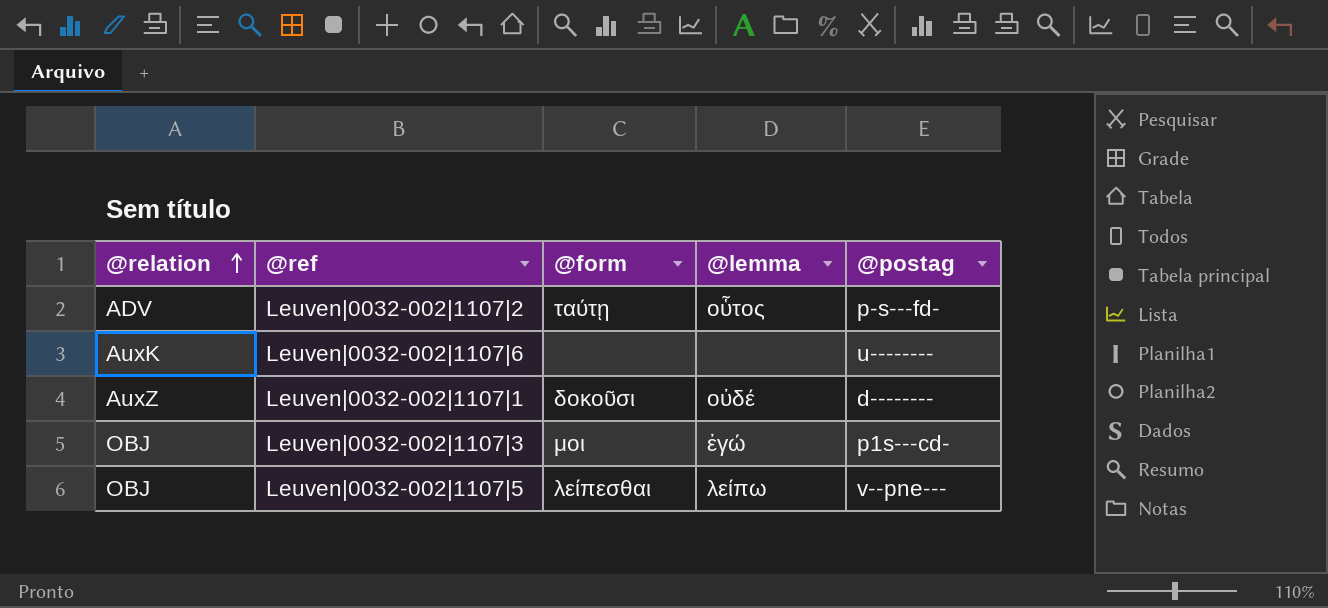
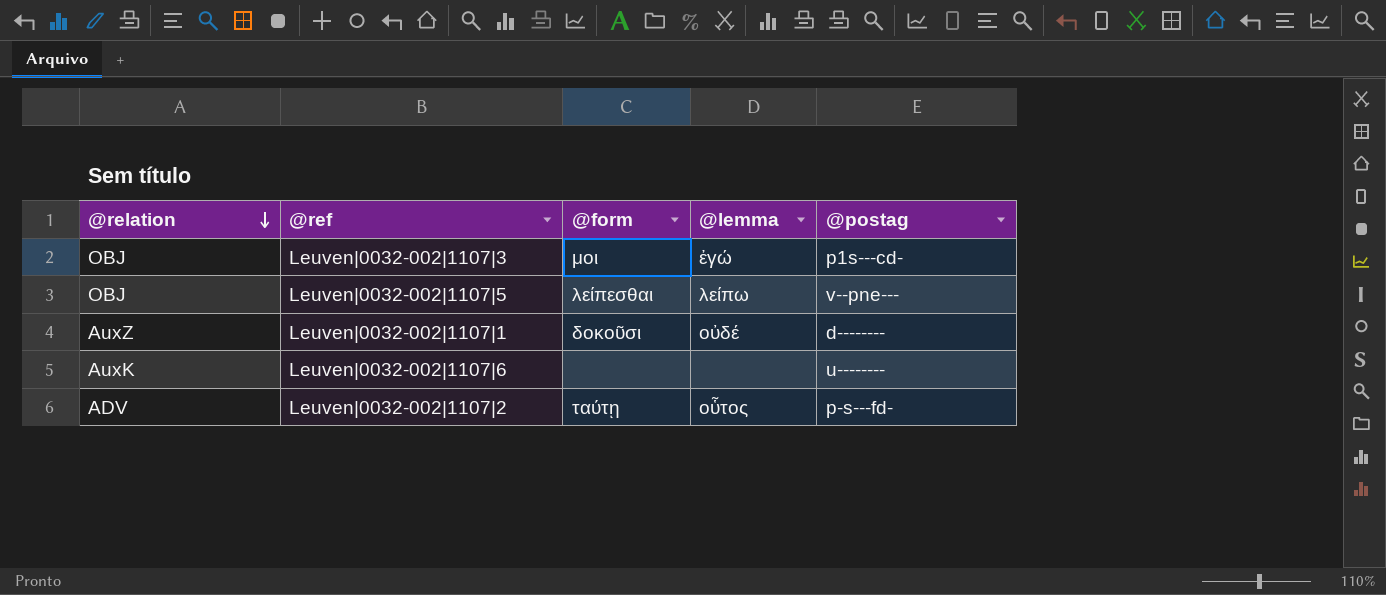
row order: @relation ascending -> @relation descending

